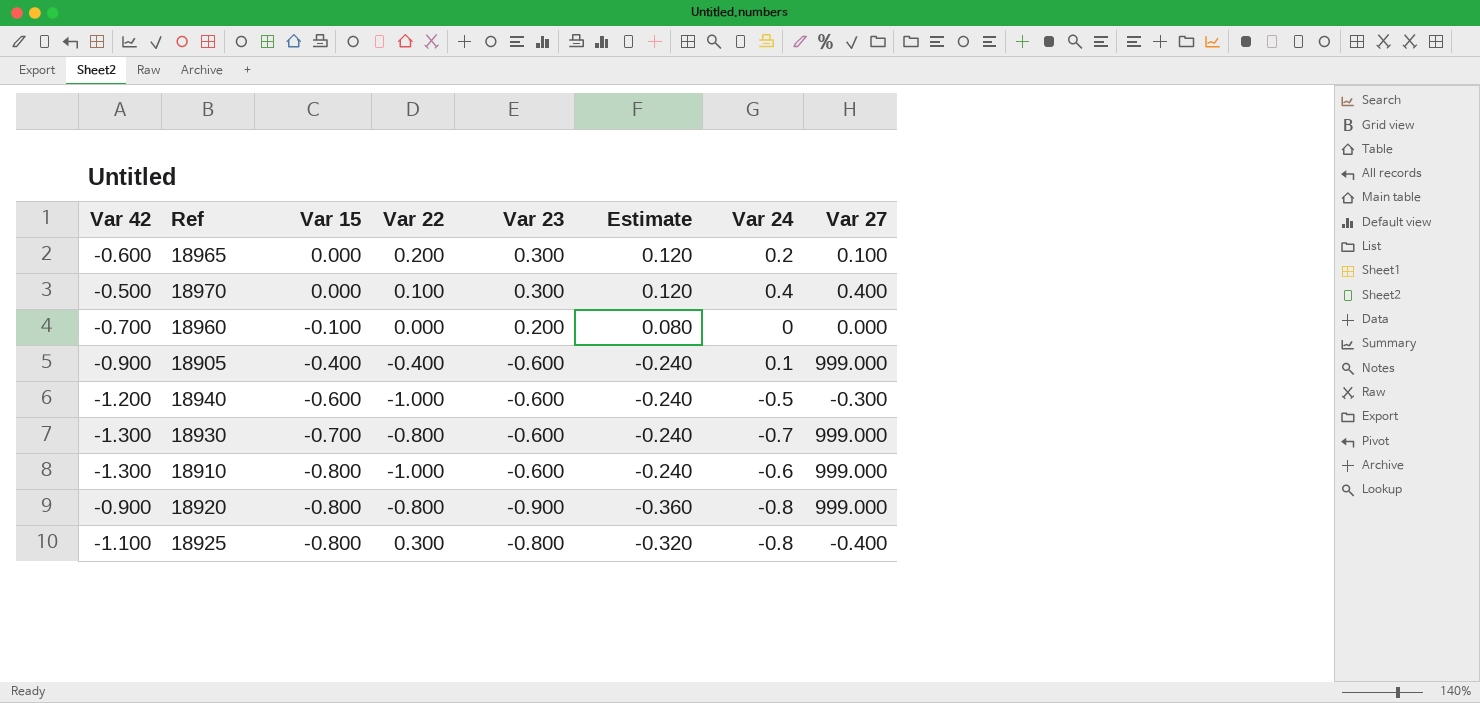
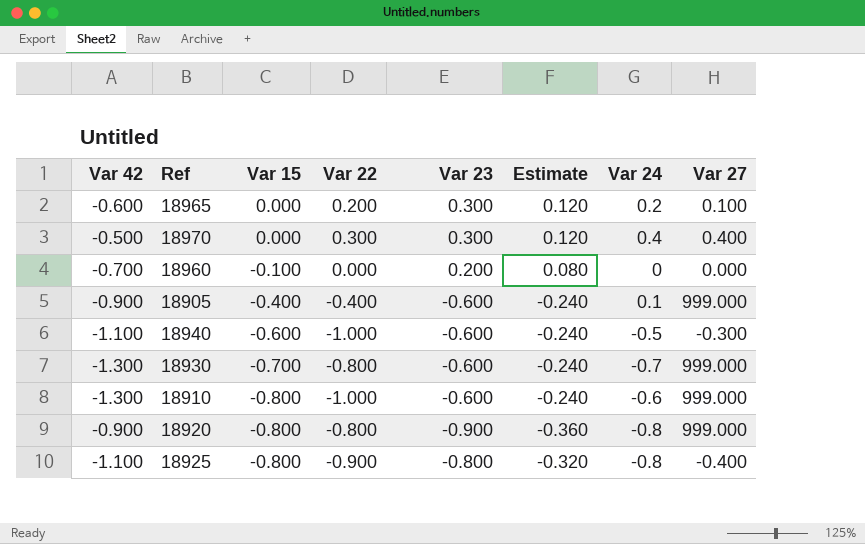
18970 | Var 22: 0.100 -> 0.300
18940 | Var 42: -1.200 -> -1.100
18925 | Var 22: 0.300 -> -0.900

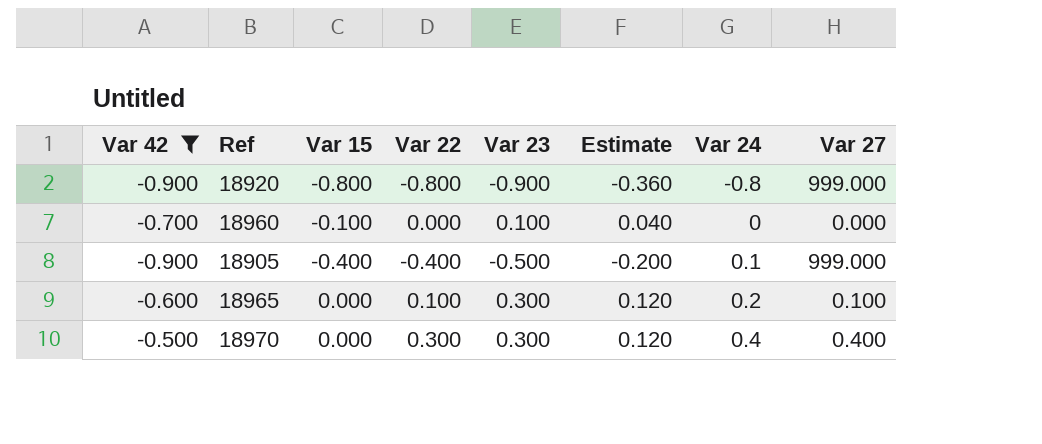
filter: none -> Var 42 >= -0.900
row order: Var 15 descending -> Var 24 ascending
18960 | Var 23: 0.200 -> 0.100
18960 | Estimate: 0.080 -> 0.040
18905 | Var 23: -0.600 -> -0.500
18905 | Estimate: -0.240 -> -0.200
18965 | Var 22: 0.200 -> 0.100

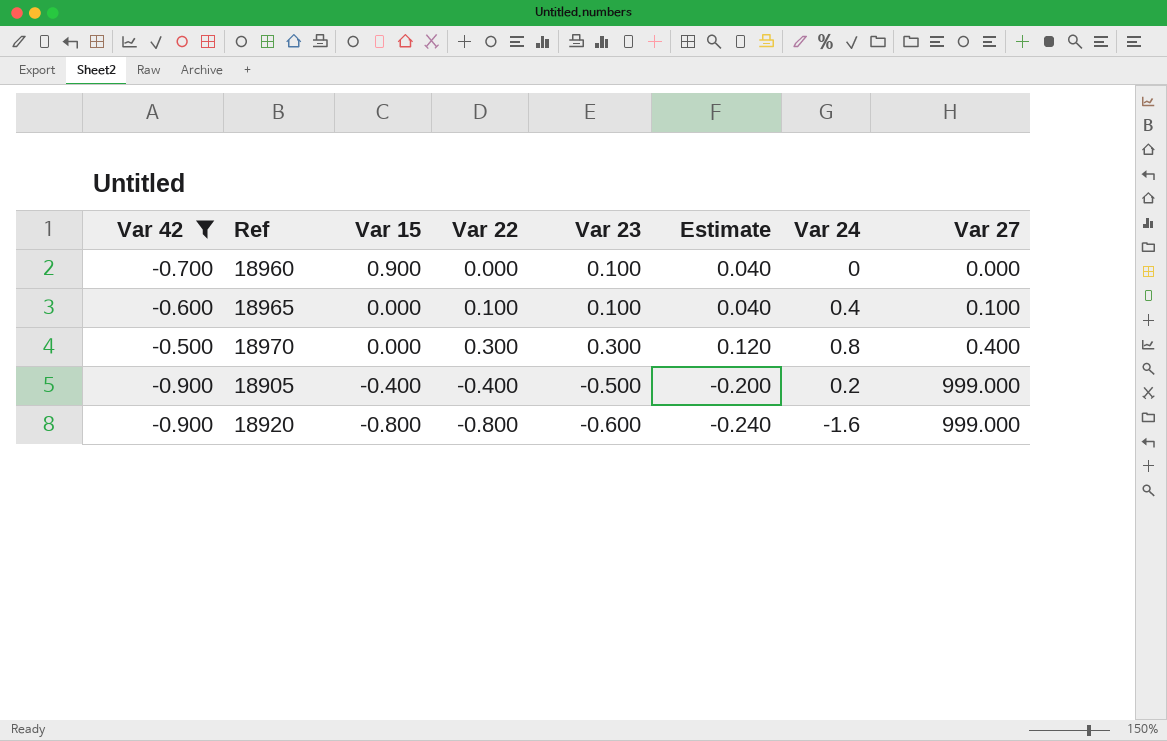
row order: Var 24 ascending -> Var 15 descending
18960 | Var 15: -0.100 -> 0.900
18965 | Var 23: 0.300 -> 0.100
18965 | Estimate: 0.120 -> 0.040
18965 | Var 24: 0.2 -> 0.4
18970 | Var 24: 0.4 -> 0.8
18905 | Var 24: 0.1 -> 0.2
18920 | Var 23: -0.900 -> -0.600
18920 | Estimate: -0.360 -> -0.240
18920 | Var 24: -0.8 -> -1.6

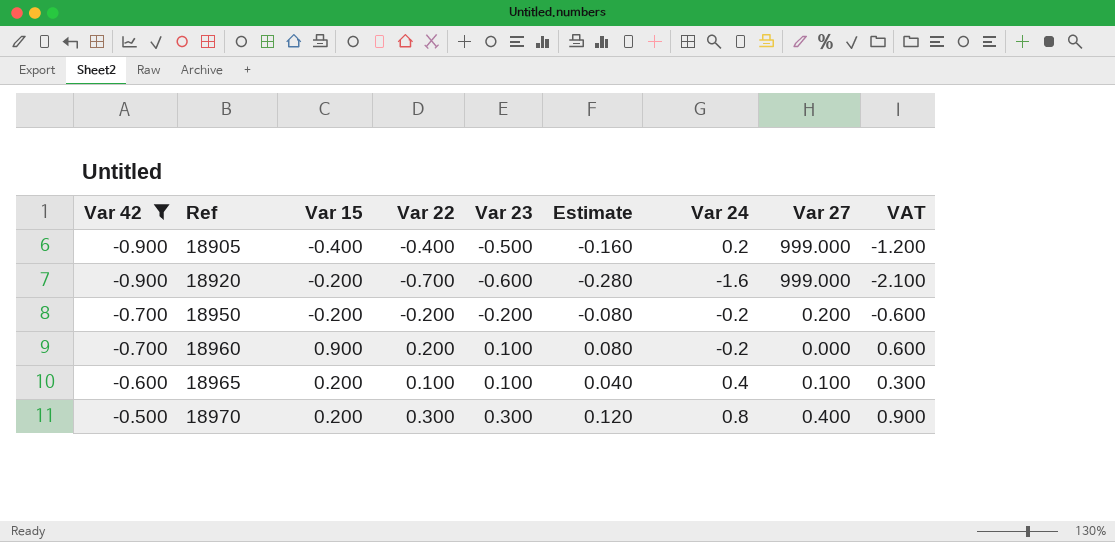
row order: Var 15 descending -> Var 42 ascending
column Estimate | formula: [Var 23] * 0.4 -> [Var 22] * 0.4
column VAT | formula: none -> [Var 22] * 3
18920 | Var 15: -0.800 -> -0.200
18920 | Var 22: -0.800 -> -0.700
row 18950: none -> -0.700 | -0.200 | -0.200 | -0.200 | -0.080 | -0.2 | 0.200 | -0.600
18960 | Var 22: 0.000 -> 0.200
18960 | Var 24: 0 -> -0.2
18965 | Var 15: 0.000 -> 0.200
18970 | Var 15: 0.000 -> 0.200

